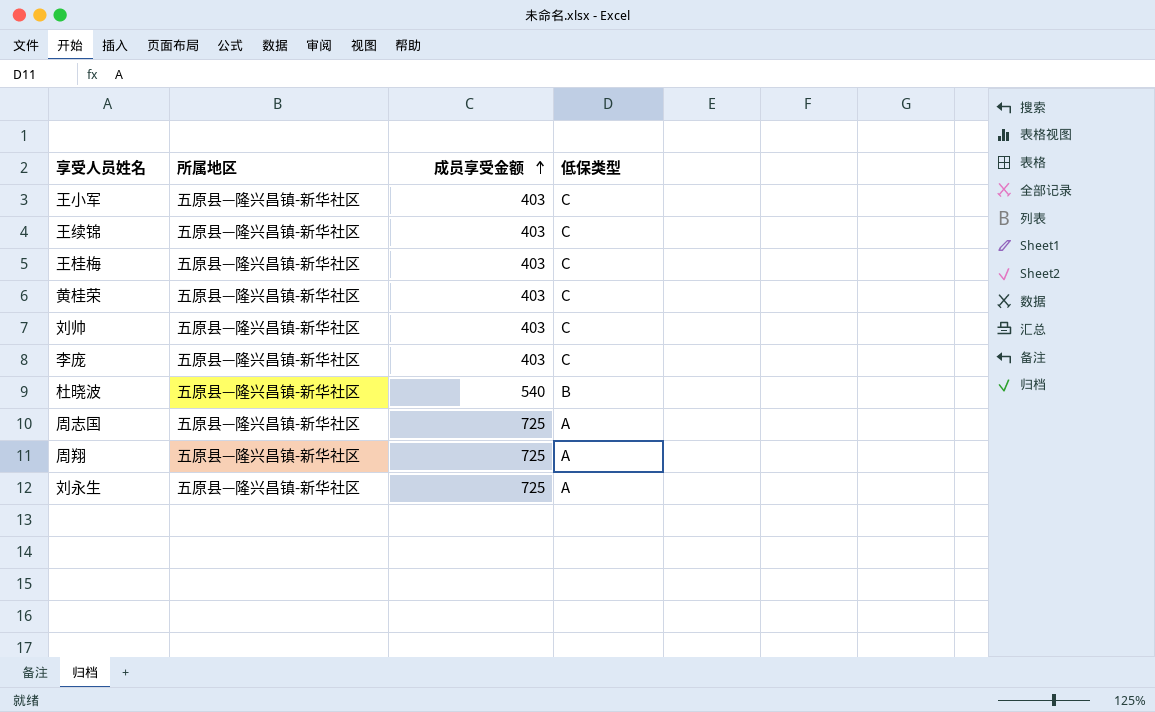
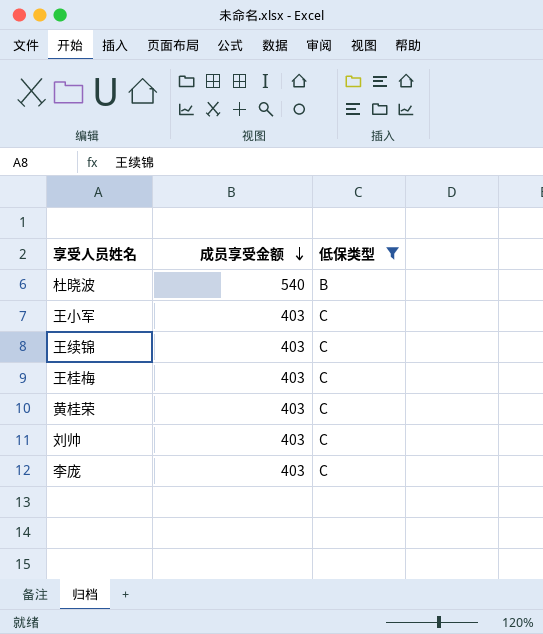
filter: none -> 低保类型 != A
row order: 成员享受金额 ascending -> 成员享受金额 descending
column 所属地区 | position: 2 -> none

